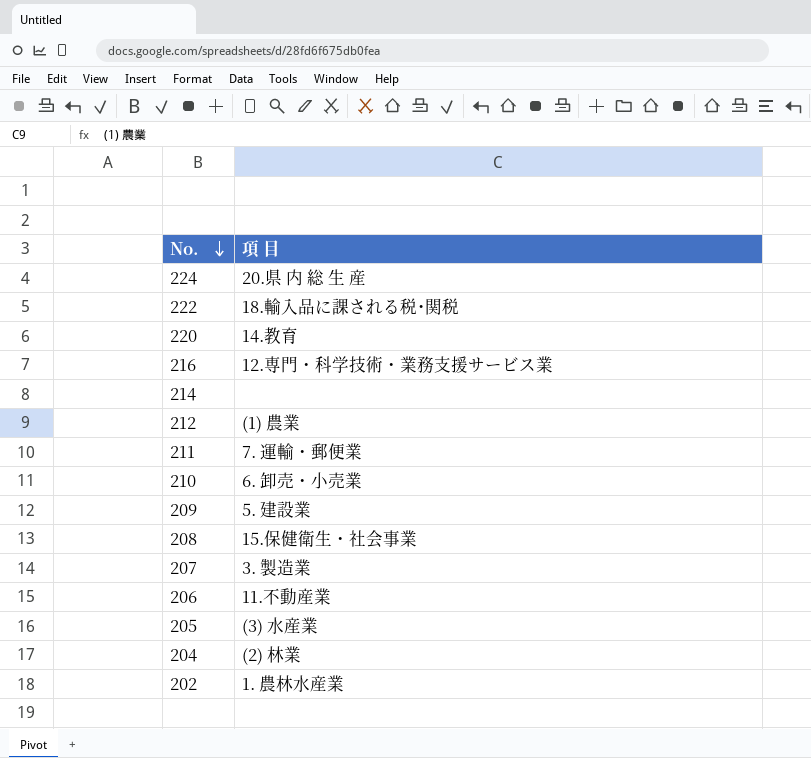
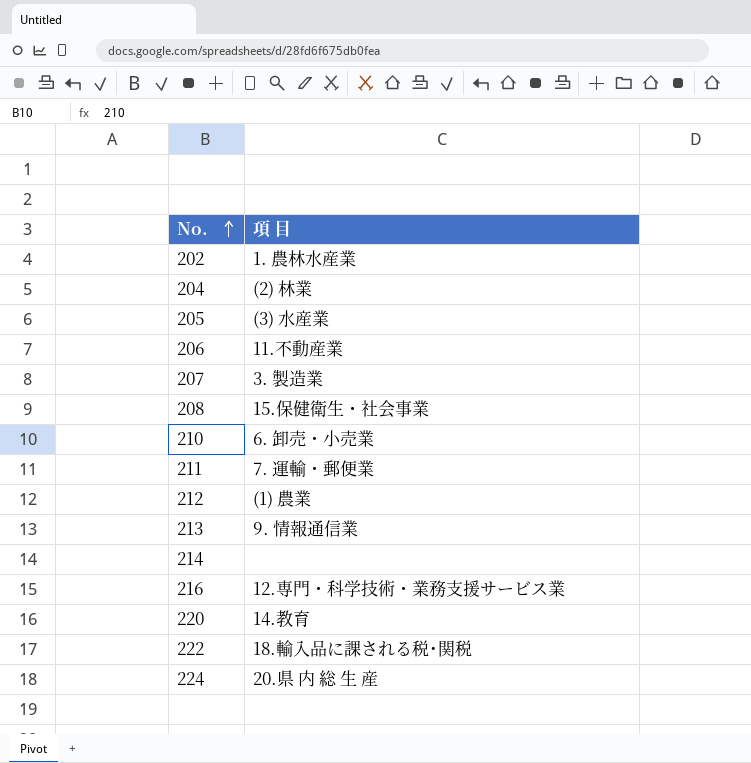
row order: No. descending -> No. ascending
row 209: 5. 建設業 -> none
row 213: none -> 9. 情報通信業

